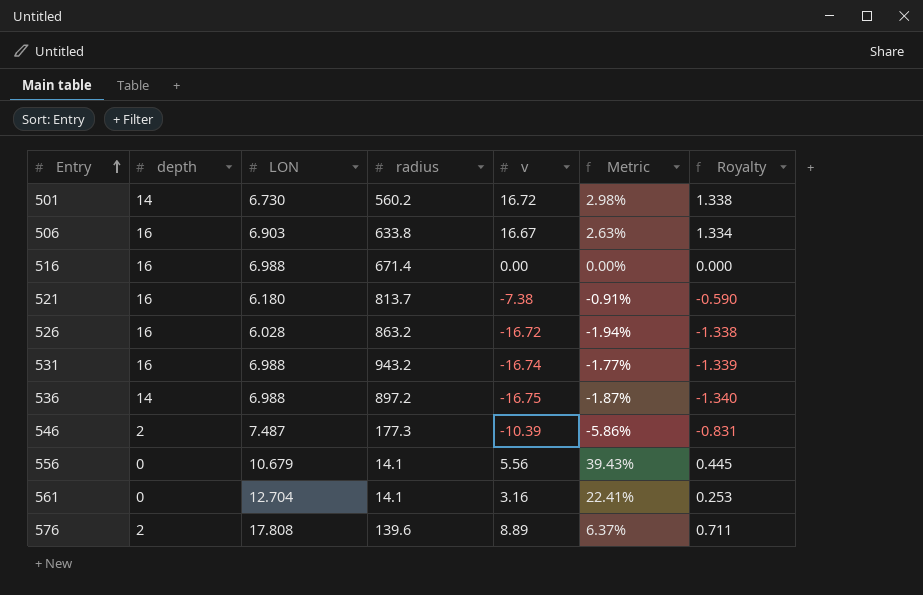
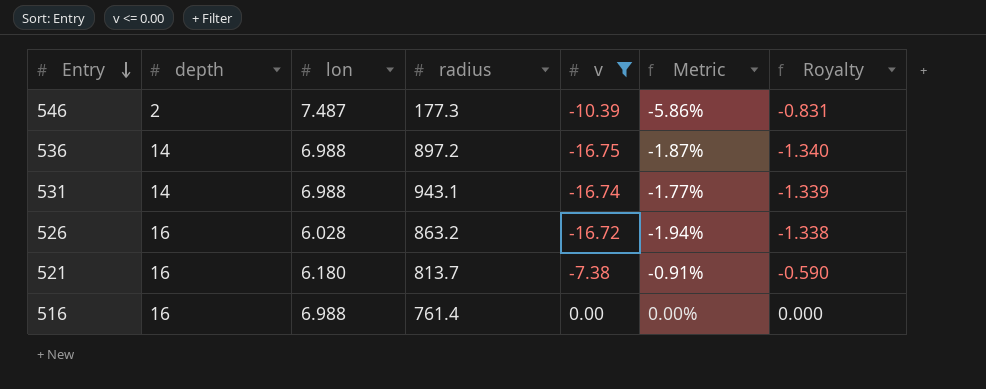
filter: none -> v <= 0.00
row order: Entry ascending -> Entry descending
column name: LON -> lon
531 | depth: 16 -> 14
531 | radius: 943.2 -> 943.1
516 | radius: 671.4 -> 761.4

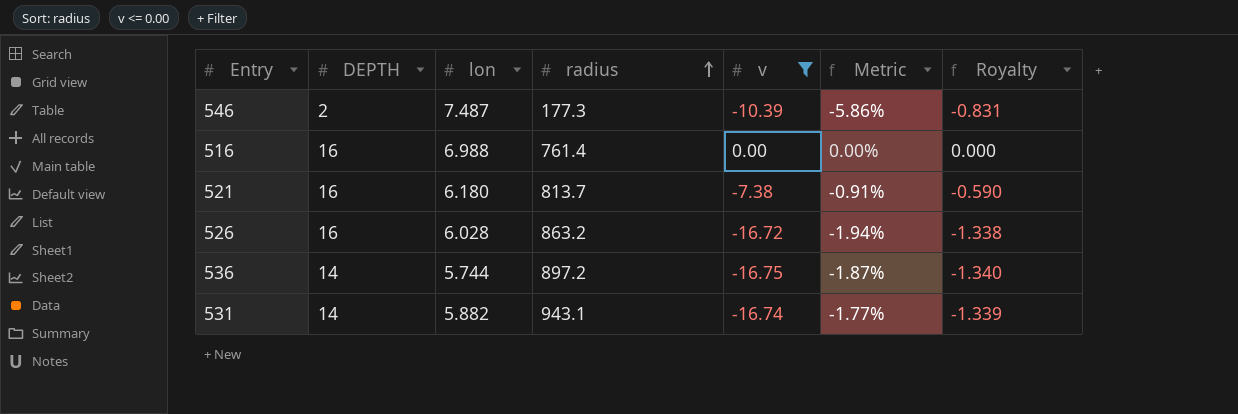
row order: Entry descending -> radius ascending
column name: depth -> DEPTH
536 | lon: 6.988 -> 5.744
531 | lon: 6.988 -> 5.882

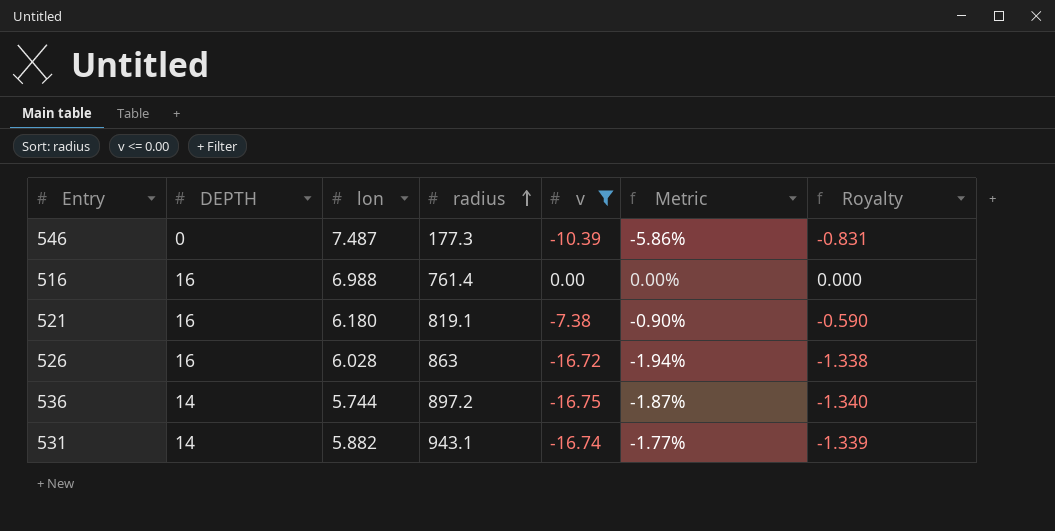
546 | DEPTH: 2 -> 0
521 | radius: 813.7 -> 819.1
521 | Metric: -0.91% -> -0.90%
526 | radius: 863.2 -> 863

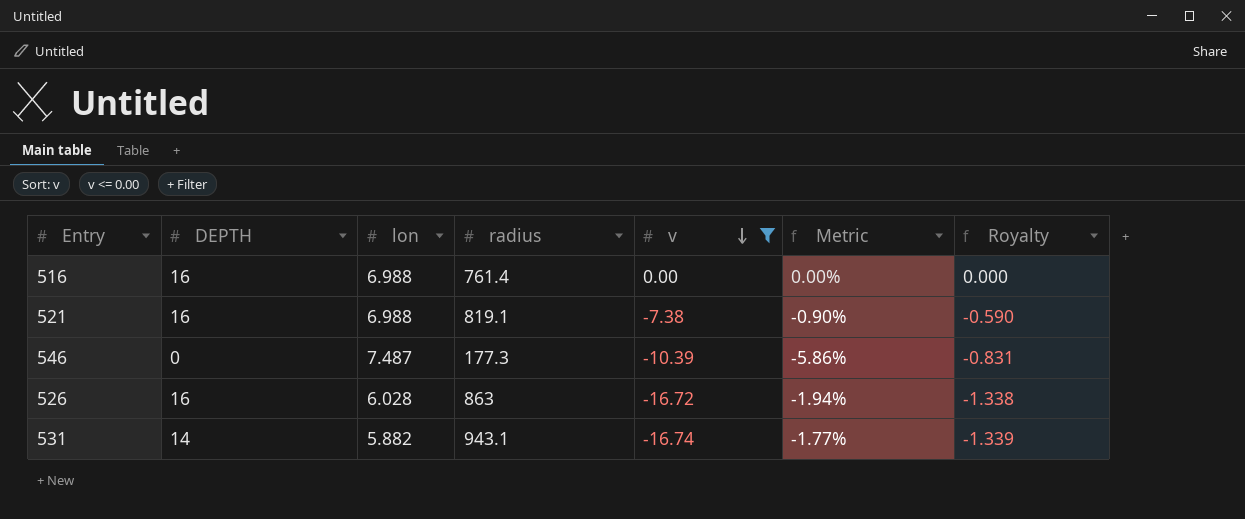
row order: radius ascending -> v descending
row 536: 14 | 5.744 | 897.2 | -16.75 | -1.87% | -1.340 -> none
521 | lon: 6.180 -> 6.988

